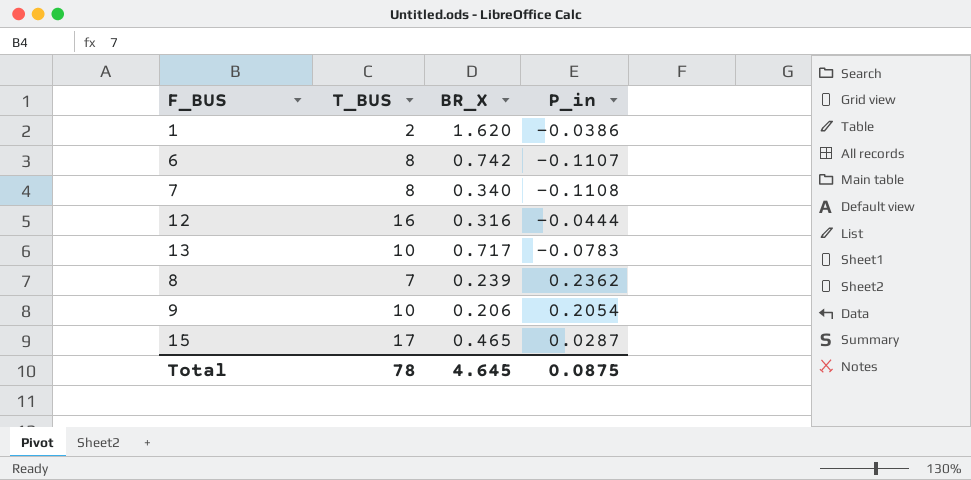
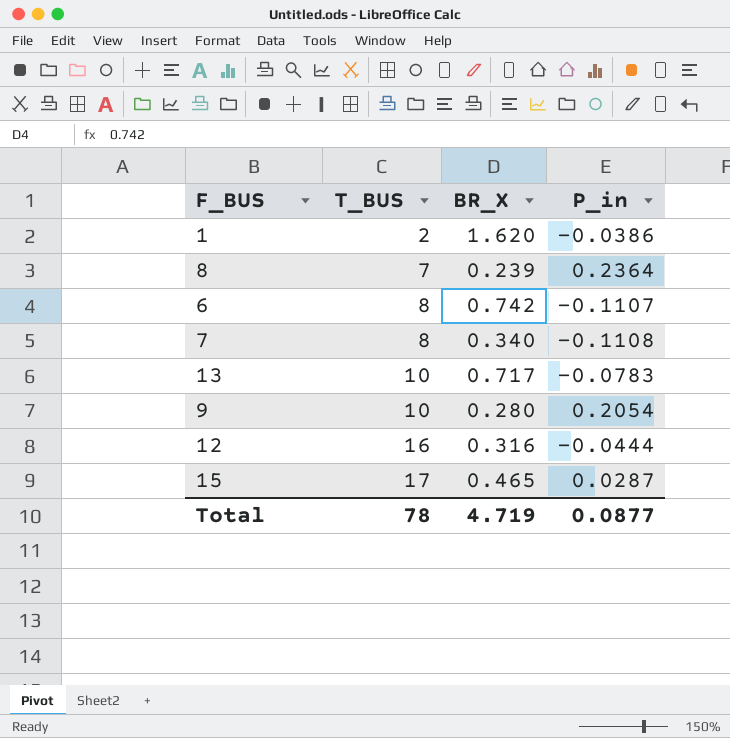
row order: none -> T_BUS ascending
8 | P_in: 0.2362 -> 0.2364
9 | BR_X: 0.206 -> 0.280
Total | BR_X: 4.645 -> 4.719
Total | P_in: 0.0875 -> 0.0877

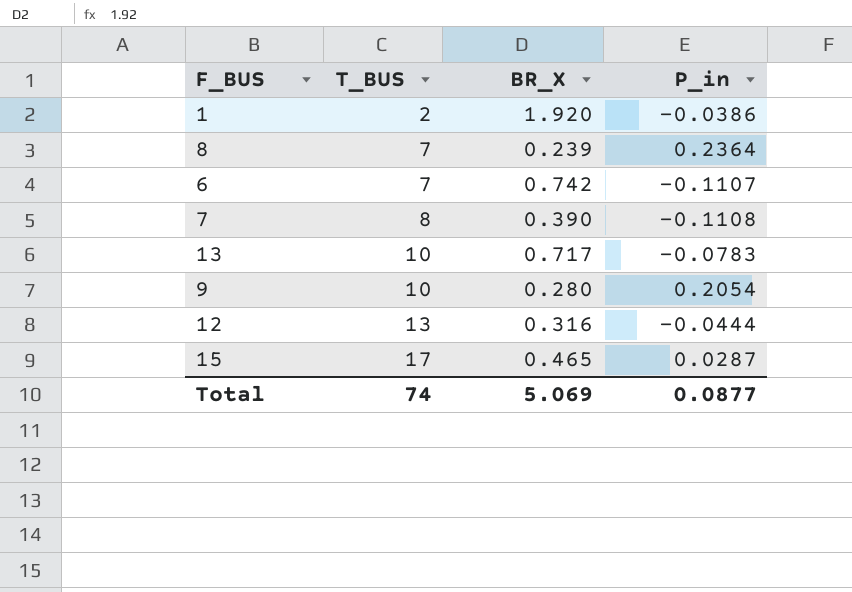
1 | BR_X: 1.620 -> 1.920
6 | T_BUS: 8 -> 7
7 | BR_X: 0.340 -> 0.390
12 | T_BUS: 16 -> 13
Total | T_BUS: 78 -> 74
Total | BR_X: 4.719 -> 5.069

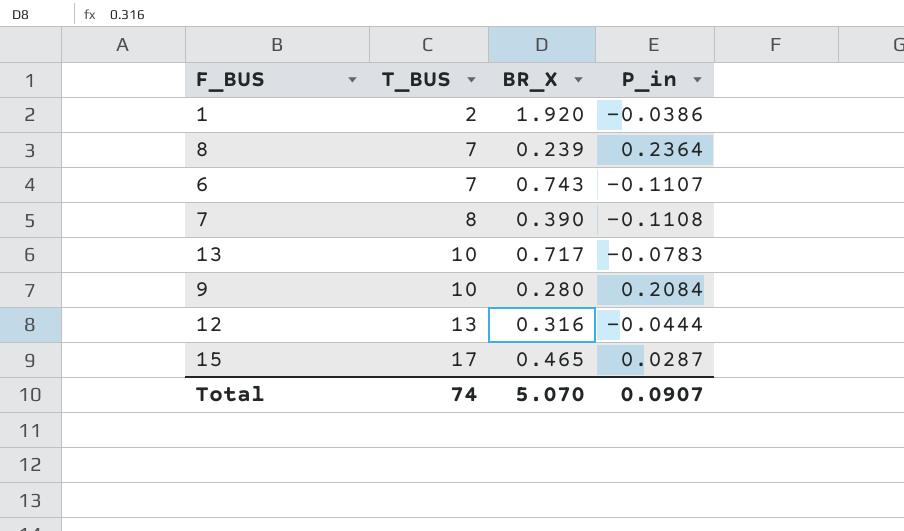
6 | BR_X: 0.742 -> 0.743
9 | P_in: 0.2054 -> 0.2084
Total | BR_X: 5.069 -> 5.070
Total | P_in: 0.0877 -> 0.0907

